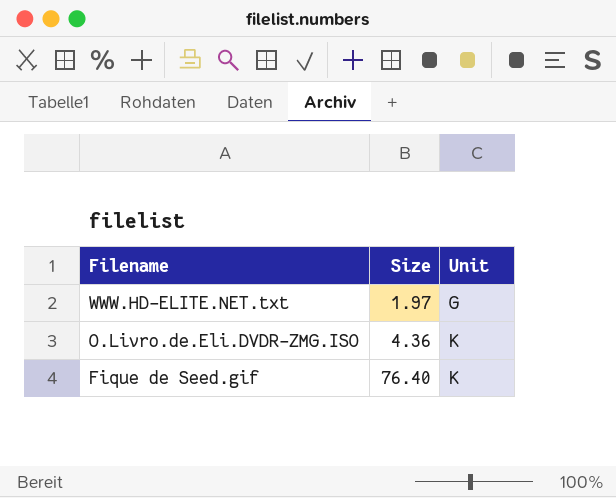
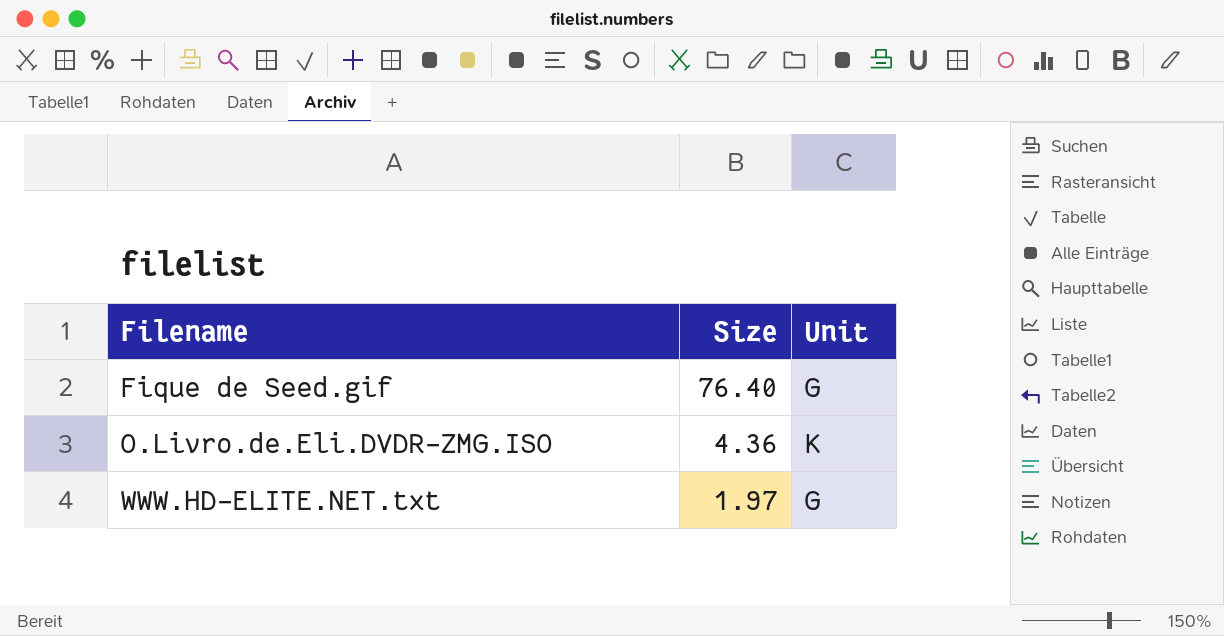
row order: Filename descending -> Filename ascending
Fique de Seed.gif | Unit: K -> G

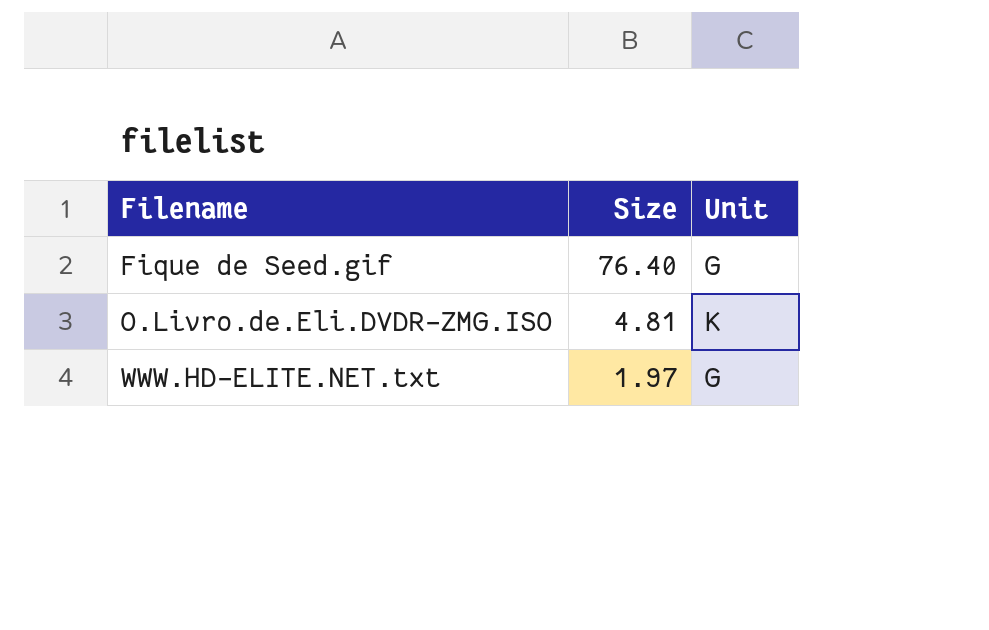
O.Livro.de.Eli.DVDR-ZMG.ISO | Size: 4.36 -> 4.81

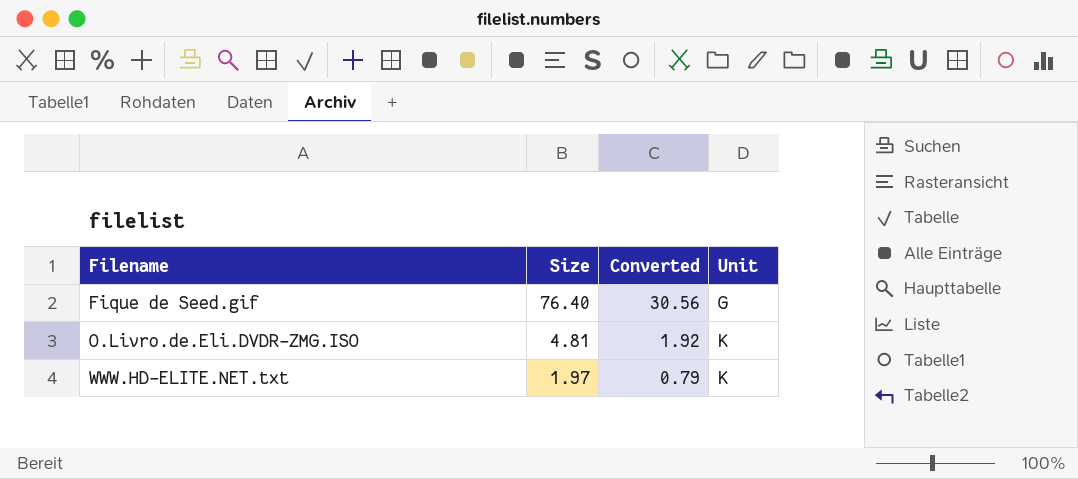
column Converted | formula: none -> [Size] * 0.4
WWW.HD-ELITE.NET.txt | Unit: G -> K

